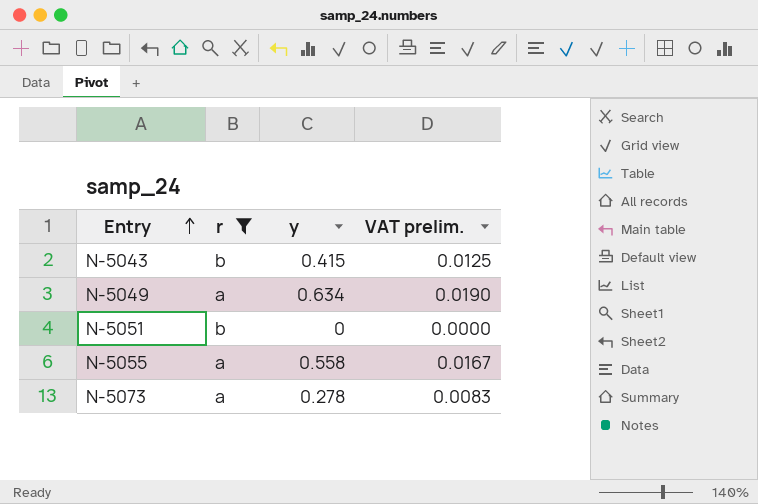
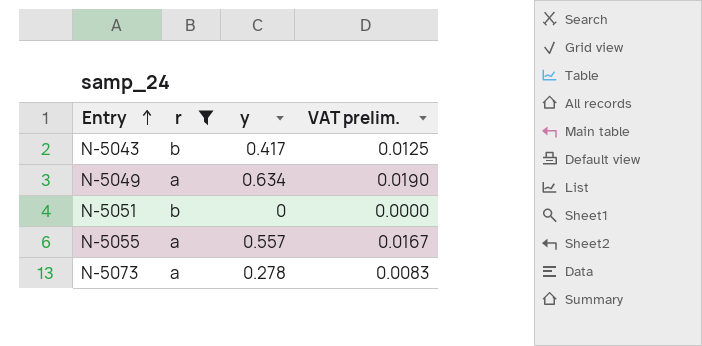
N-5043 | y: 0.415 -> 0.417
N-5055 | y: 0.558 -> 0.557

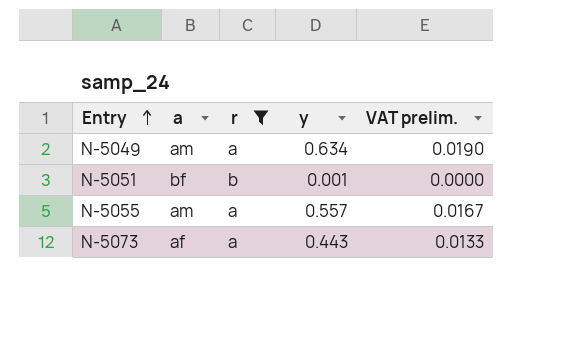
column a | position: none -> 2
row N-5043: b | 0.417 | 0.0125 -> none
N-5051 | y: 0 -> 0.001
N-5073 | y: 0.278 -> 0.443
N-5073 | VAT prelim.: 0.0083 -> 0.0133

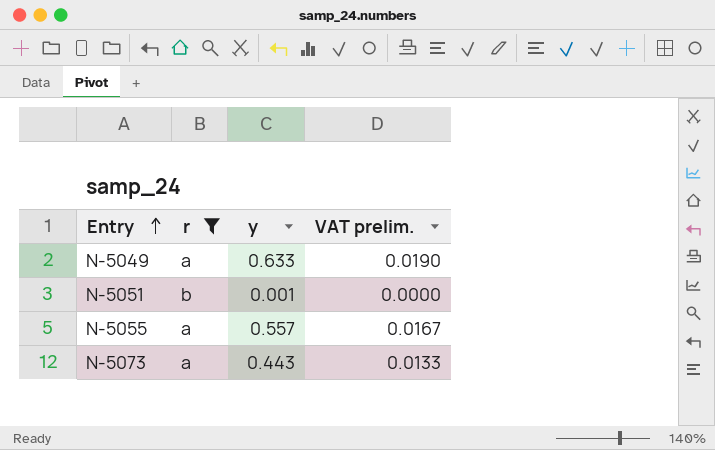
column a | position: 2 -> none
N-5049 | y: 0.634 -> 0.633

